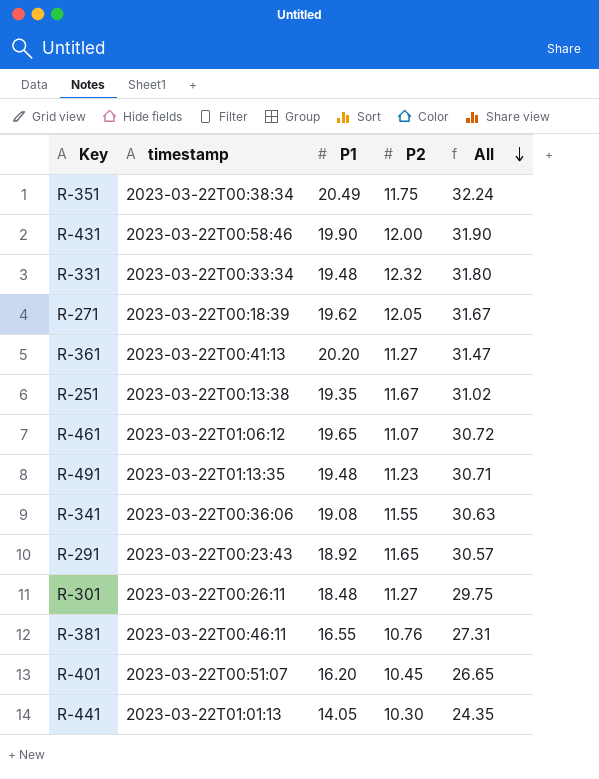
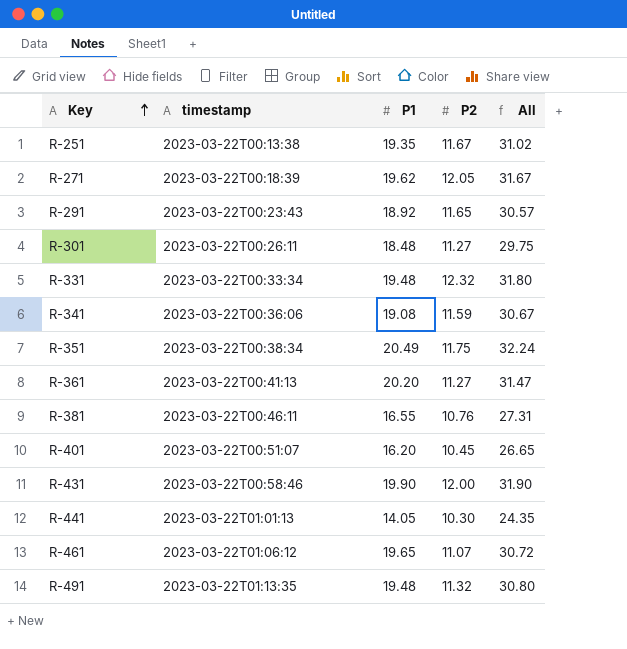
row order: All descending -> Key ascending
R-341 | P2: 11.55 -> 11.59
R-341 | All: 30.63 -> 30.67
R-491 | P2: 11.23 -> 11.32
R-491 | All: 30.71 -> 30.80

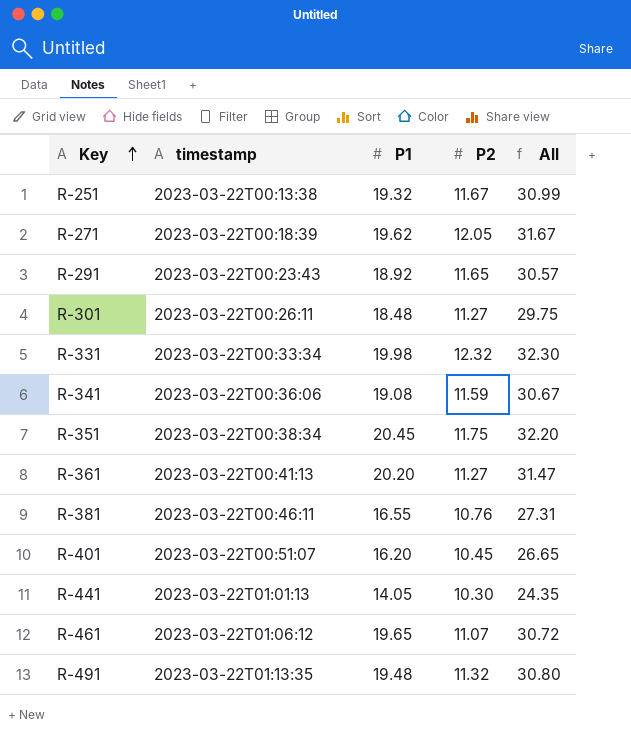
row R-431: 2023-03-22T00:58:46 | 19.90 | 12.00 | 31.90 -> none
R-251 | P1: 19.35 -> 19.32
R-251 | All: 31.02 -> 30.99
R-331 | P1: 19.48 -> 19.98
R-331 | All: 31.80 -> 32.30
R-351 | P1: 20.49 -> 20.45
R-351 | All: 32.24 -> 32.20

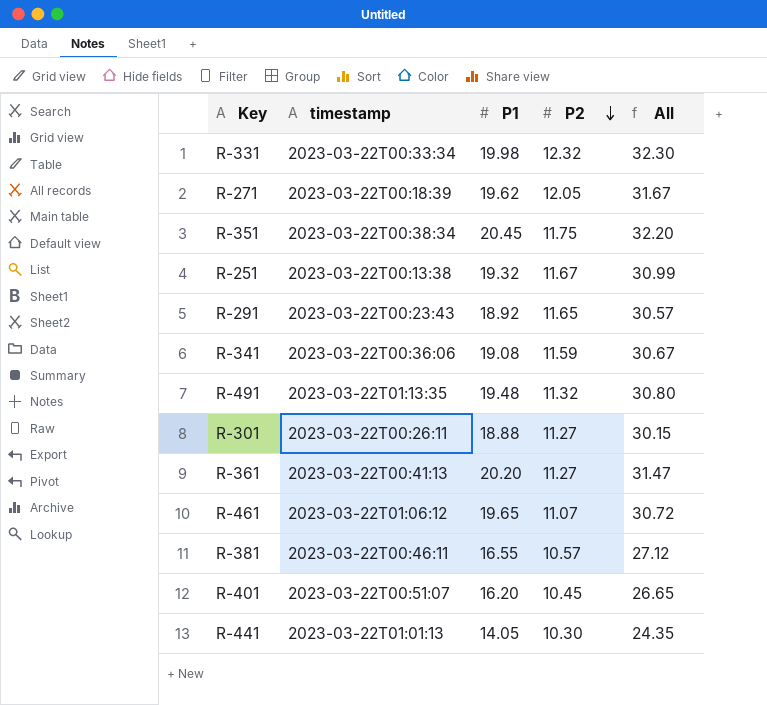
row order: Key ascending -> P2 descending
R-301 | P1: 18.48 -> 18.88
R-301 | All: 29.75 -> 30.15
R-381 | P2: 10.76 -> 10.57
R-381 | All: 27.31 -> 27.12

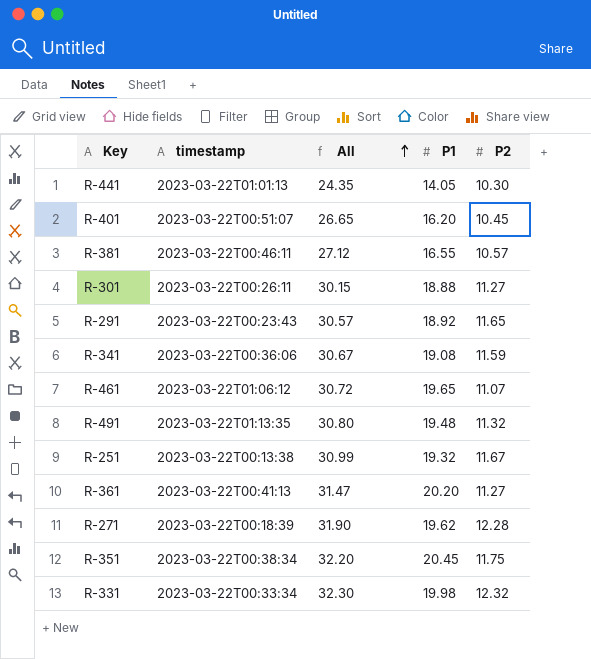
row order: P2 descending -> All ascending
column All | position: 5 -> 3
R-271 | All: 31.67 -> 31.90
R-271 | P2: 12.05 -> 12.28

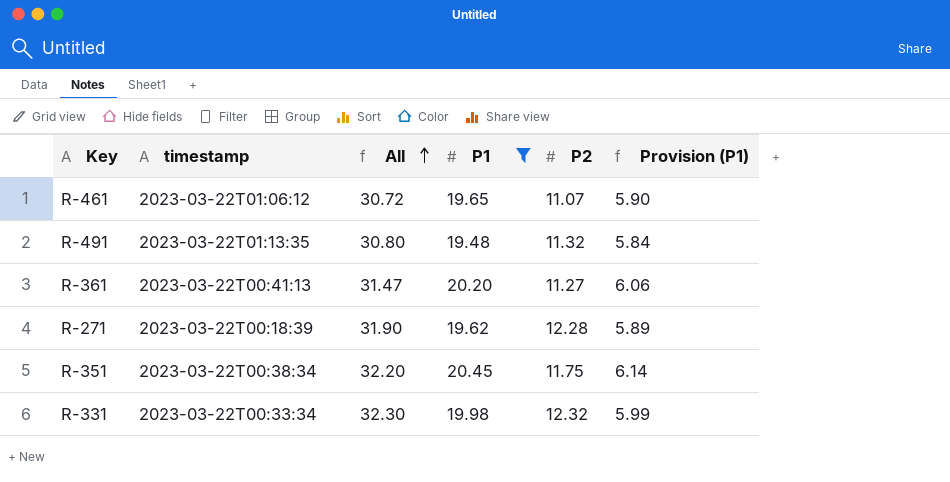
filter: none -> P1 >= 19.48
column Provision (P1) | formula: none -> [P1] * 0.3

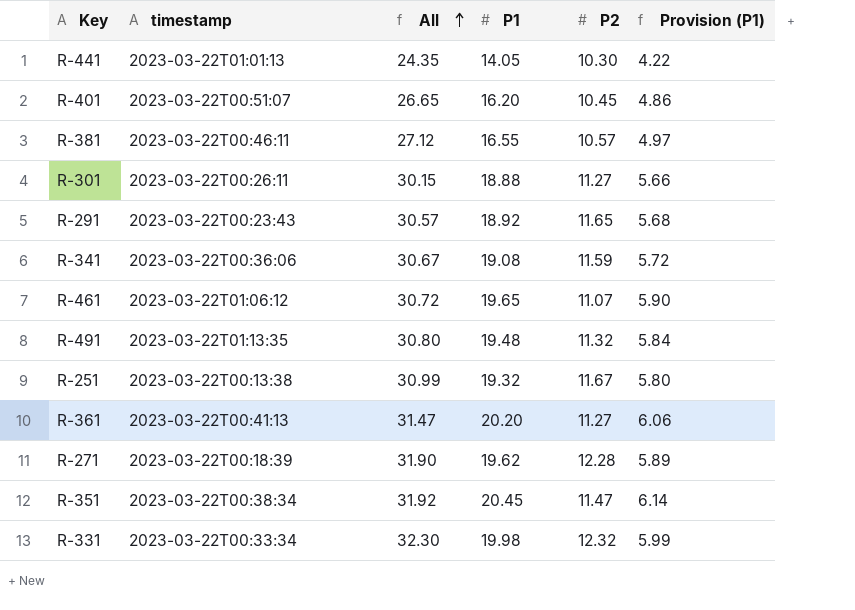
filter: P1 >= 19.48 -> none
R-351 | All: 32.20 -> 31.92
R-351 | P2: 11.75 -> 11.47

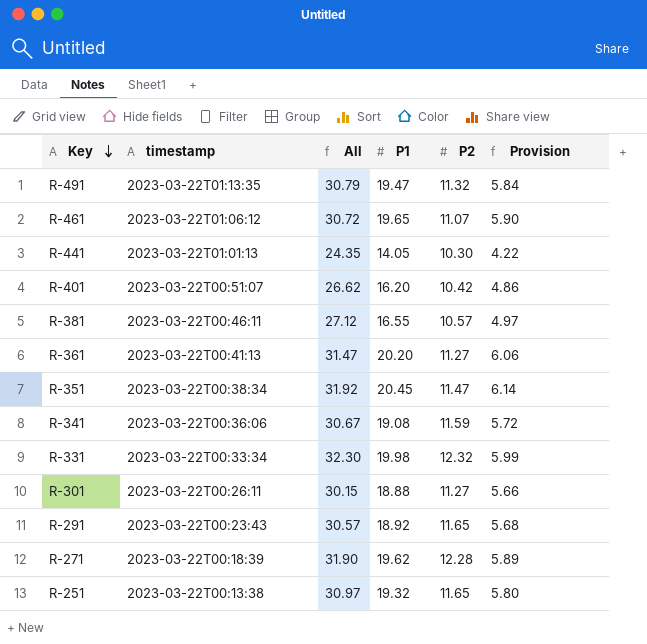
row order: All ascending -> Key descending
column name: Provision (P1) -> Provision
R-491 | All: 30.80 -> 30.79
R-491 | P1: 19.48 -> 19.47
R-401 | All: 26.65 -> 26.62
R-401 | P2: 10.45 -> 10.42
R-251 | All: 30.99 -> 30.97
R-251 | P2: 11.67 -> 11.65

